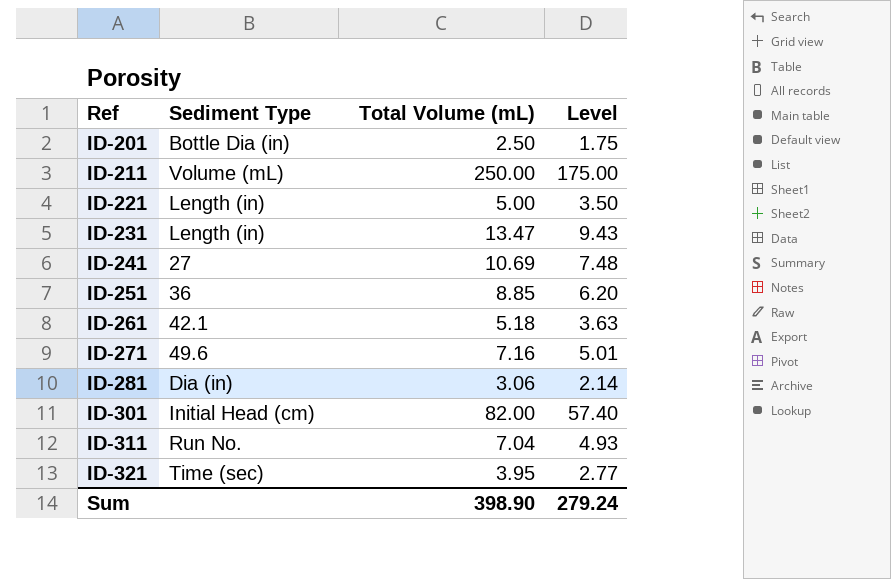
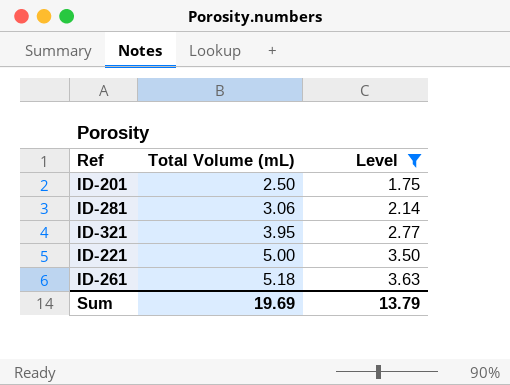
filter: none -> Level <= 3.63
row order: Ref ascending -> Total Volume (mL) ascending
column Sediment Type | position: 2 -> none
Sum | Total Volume (mL): 398.90 -> 19.69
Sum | Level: 279.24 -> 13.79

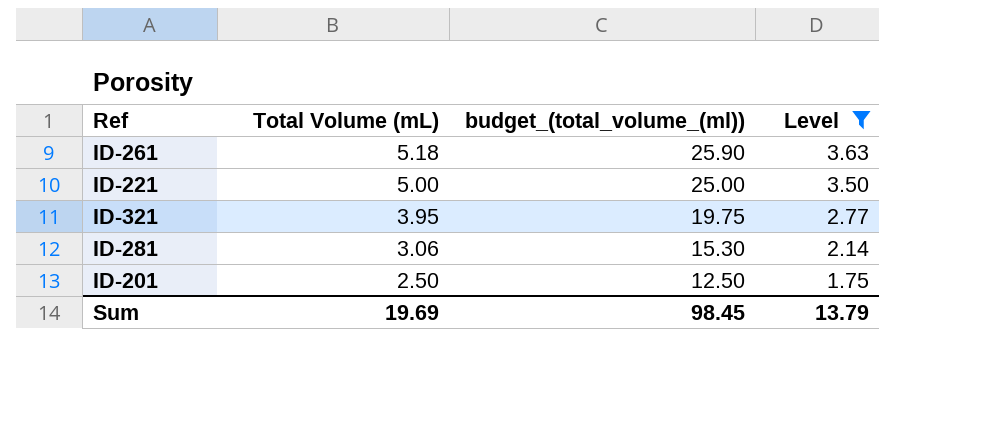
row order: Total Volume (mL) ascending -> Total Volume (mL) descending
column budget_(total_volume_(ml)) | formula: none -> [Total Volume (mL)] * 5

